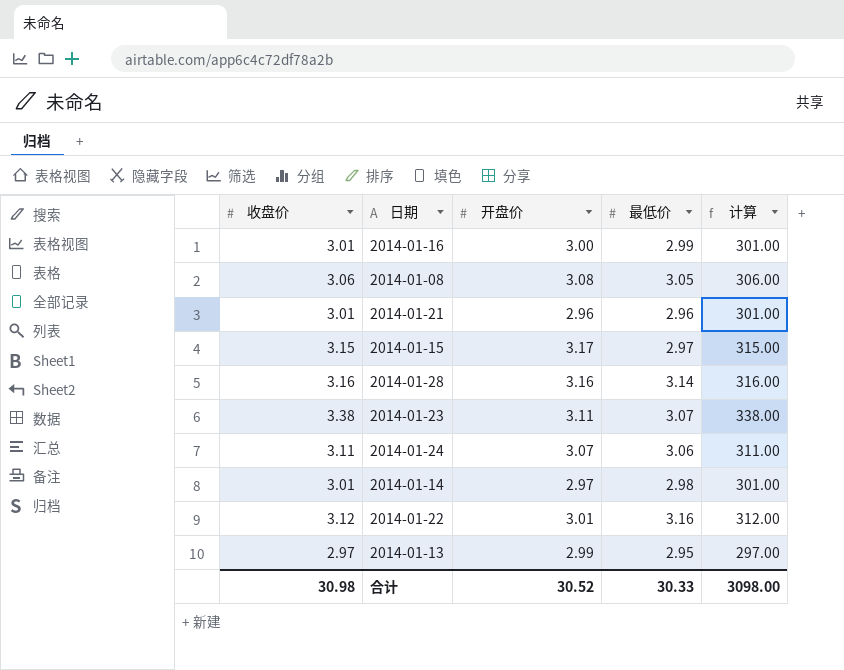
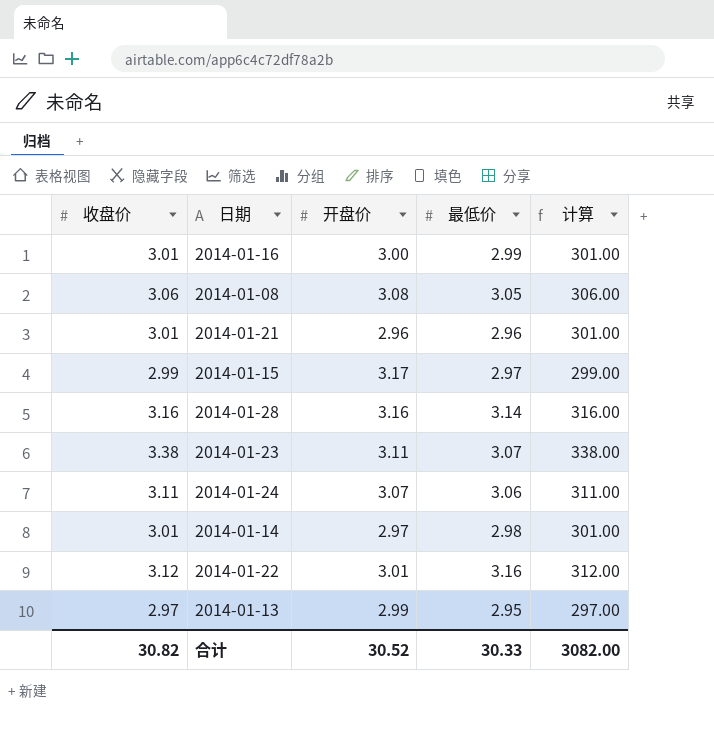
2014-01-15 | 收盘价: 3.15 -> 2.99
2014-01-15 | 计算: 315.00 -> 299.00
合计 | 收盘价: 30.98 -> 30.82
合计 | 计算: 3098.00 -> 3082.00

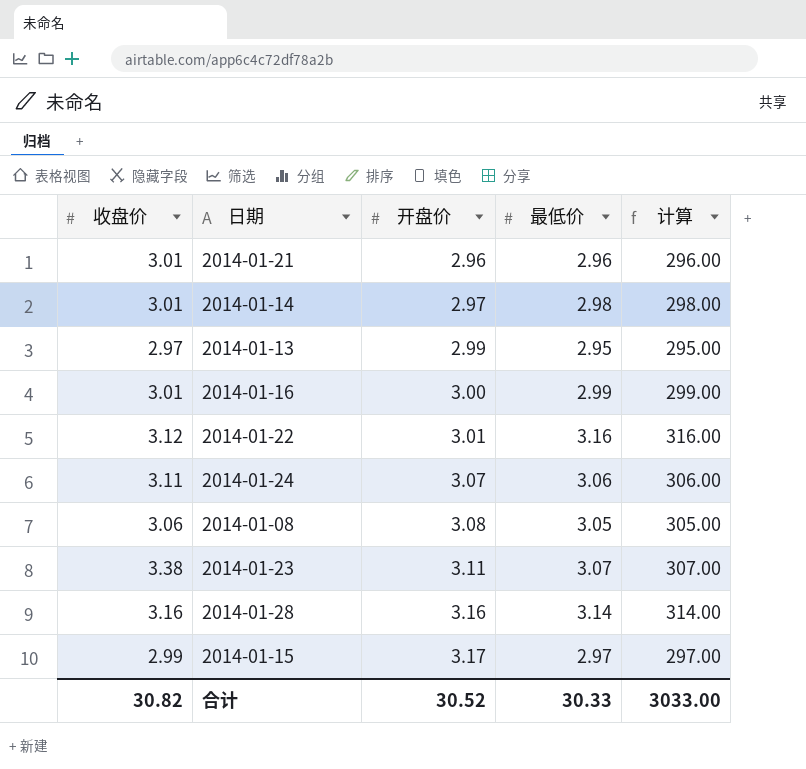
row order: none -> 开盘价 ascending
column 计算 | formula: [收盘价] * 100 -> [最低价] * 100
合计 | 计算: 3082.00 -> 3033.00

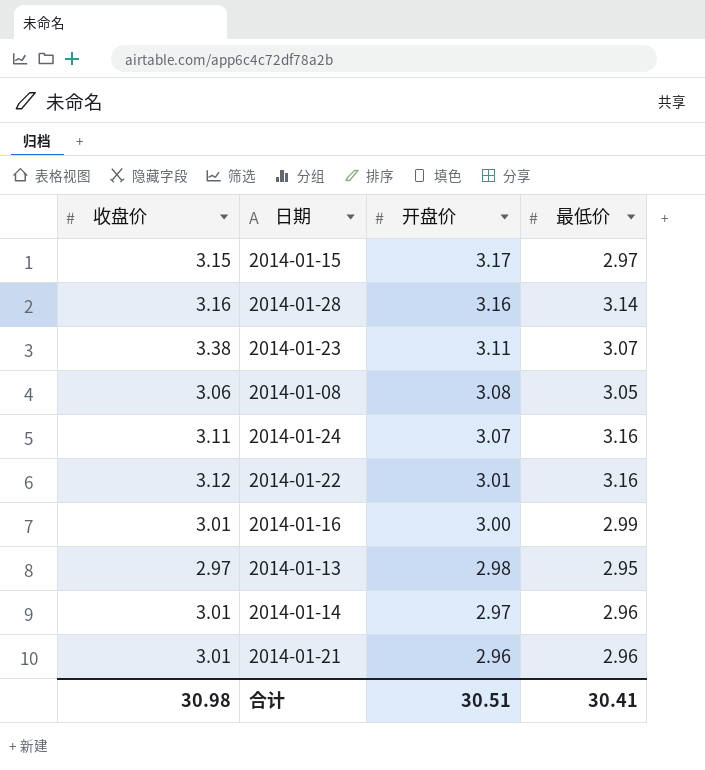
row order: 开盘价 ascending -> 开盘价 descending
column 计算 | formula: [最低价] * 100 -> none
2014-01-15 | 收盘价: 2.99 -> 3.15
2014-01-24 | 最低价: 3.06 -> 3.16
2014-01-13 | 开盘价: 2.99 -> 2.98
2014-01-14 | 最低价: 2.98 -> 2.96
合计 | 收盘价: 30.82 -> 30.98
合计 | 开盘价: 30.52 -> 30.51
合计 | 最低价: 30.33 -> 30.41

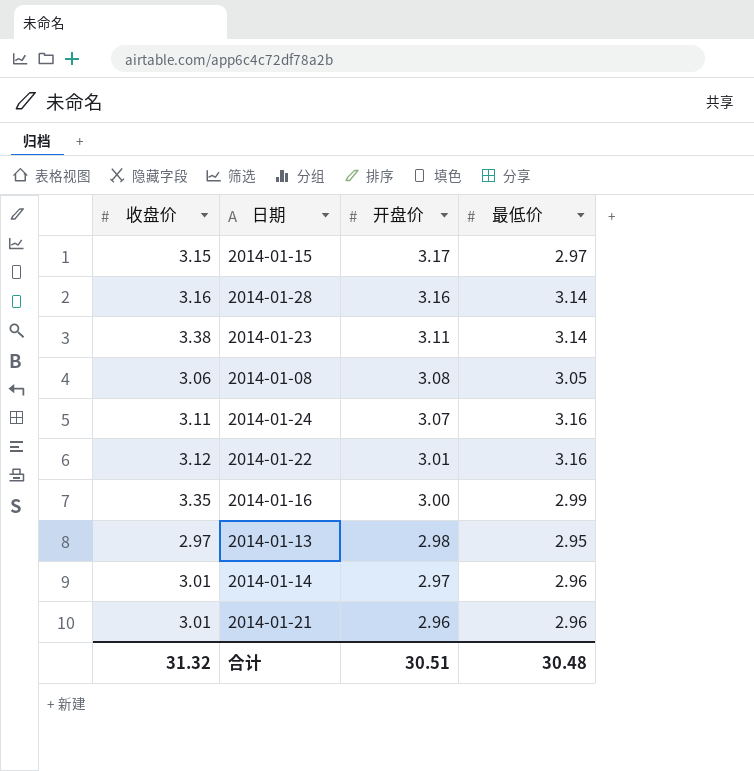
2014-01-23 | 最低价: 3.07 -> 3.14
2014-01-16 | 收盘价: 3.01 -> 3.35
合计 | 收盘价: 30.98 -> 31.32
合计 | 最低价: 30.41 -> 30.48

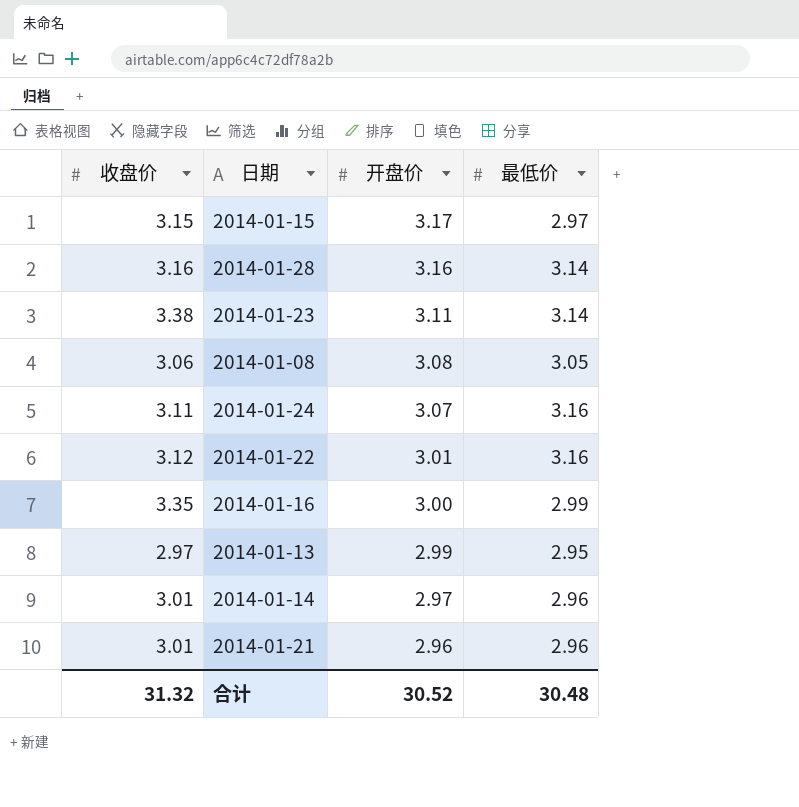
2014-01-13 | 开盘价: 2.98 -> 2.99
合计 | 开盘价: 30.51 -> 30.52

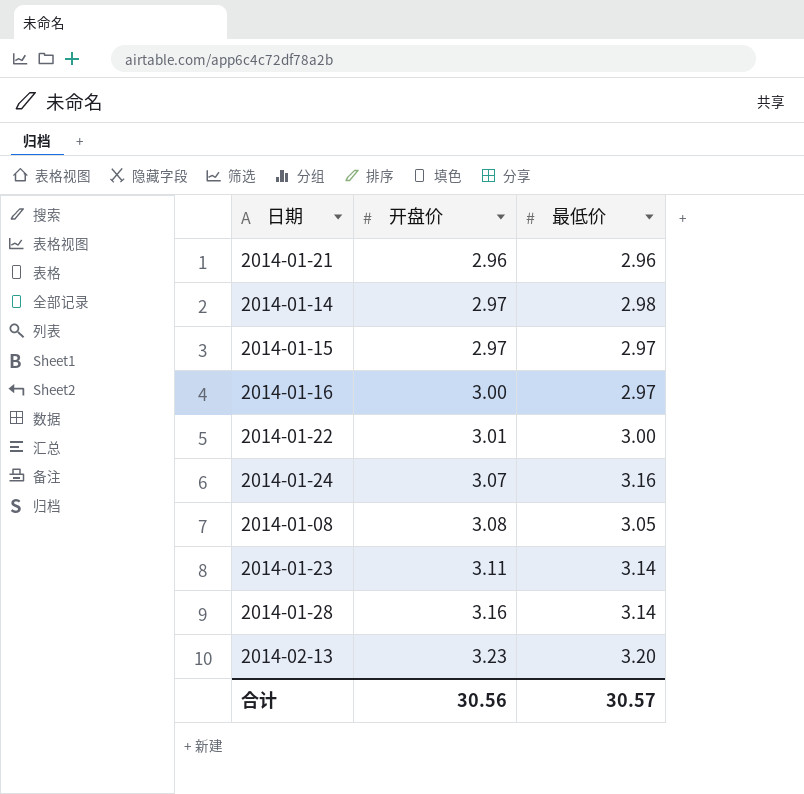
row order: 开盘价 descending -> 开盘价 ascending
column 收盘价 | position: 1 -> none
row 2014-01-13: 2.97 | 2.99 | 2.95 -> none
2014-01-14 | 最低价: 2.96 -> 2.98
2014-01-15 | 开盘价: 3.17 -> 2.97
2014-01-16 | 最低价: 2.99 -> 2.97
2014-01-22 | 最低价: 3.16 -> 3.00
row 2014-02-13: none -> 3.23 | 3.20
合计 | 开盘价: 30.52 -> 30.56
合计 | 最低价: 30.48 -> 30.57

